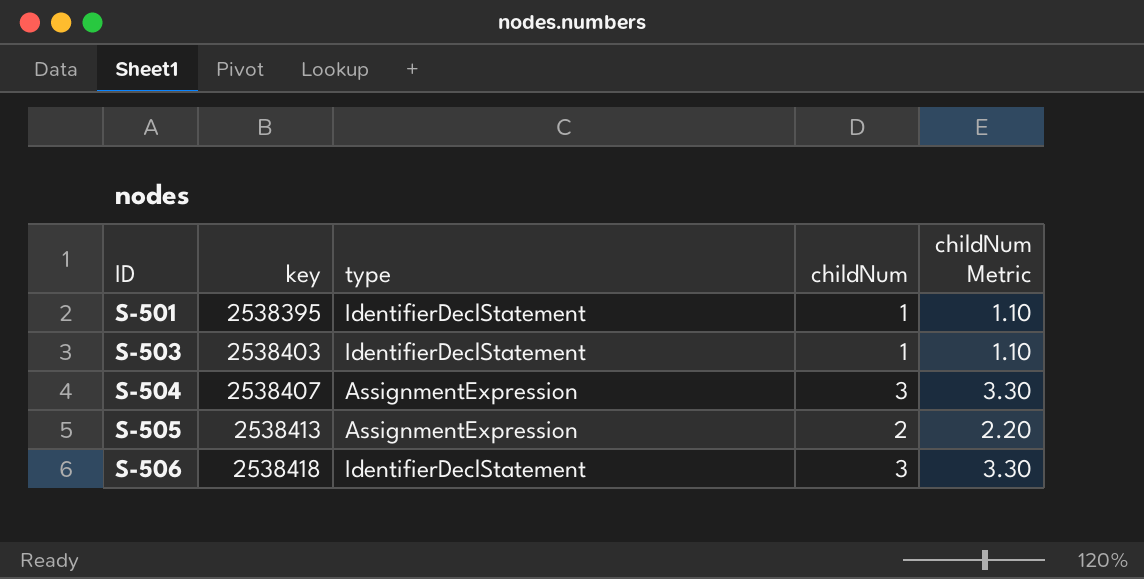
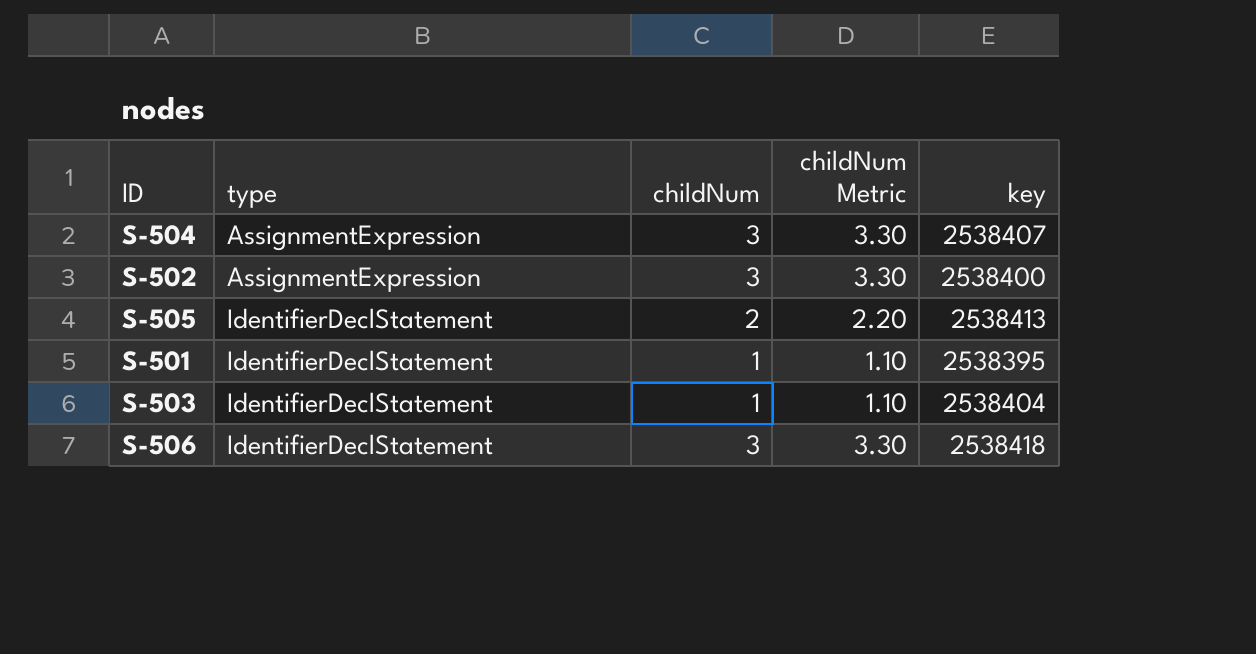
row order: ID ascending -> type ascending
column key | position: 2 -> 5
row S-502: none -> AssignmentExpression | 3 | 3.30 | 2538400
S-505 | type: AssignmentExpression -> IdentifierDeclStatement
S-503 | key: 2538403 -> 2538404

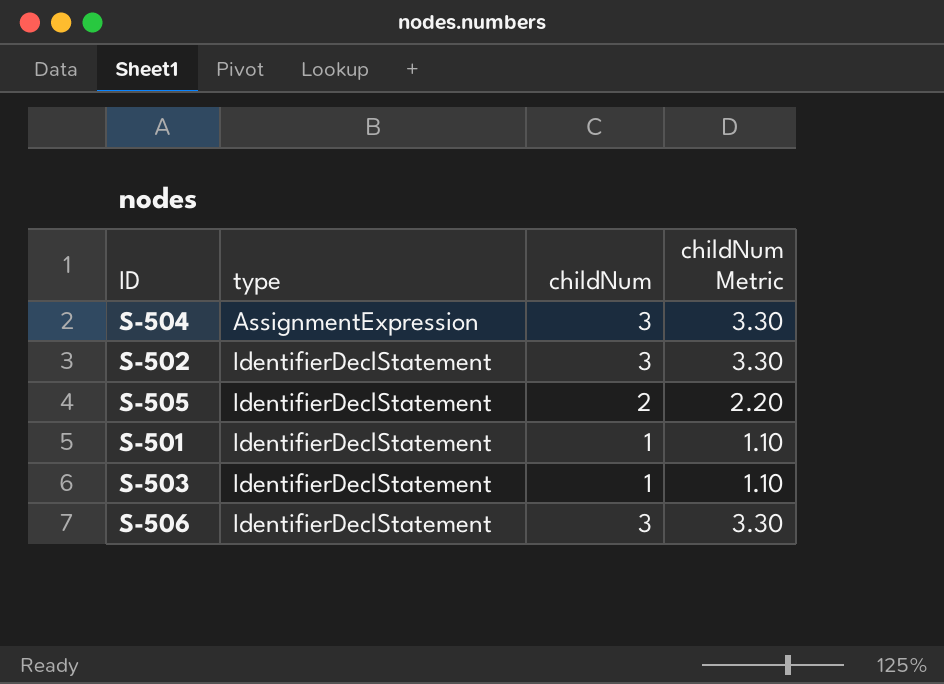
column key | position: 5 -> none
S-502 | type: AssignmentExpression -> IdentifierDeclStatement

